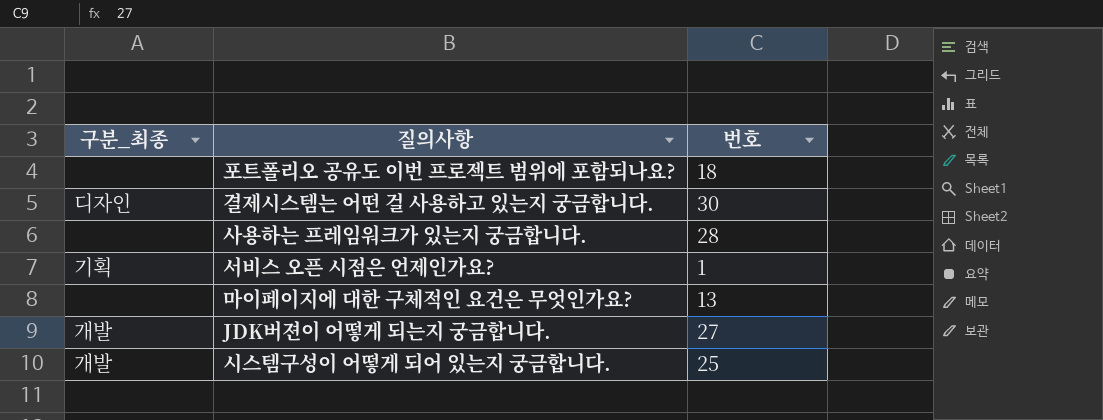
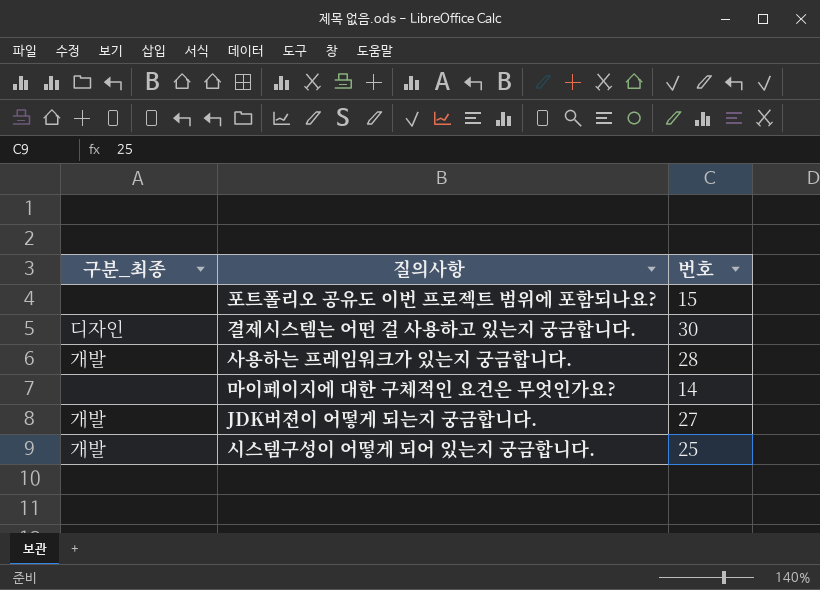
row 서비스 오픈 시점은 언제인가요?: 기획 | 1 -> none
포트폴리오 공유도 이번 프로젝트 범위에 포함되나요? | 번호: 18 -> 15
사용하는 프레임워크가 있는지 궁금합니다. | 구분_최종: none -> 개발
마이페이지에 대한 구체적인 요건은 무엇인가요? | 번호: 13 -> 14

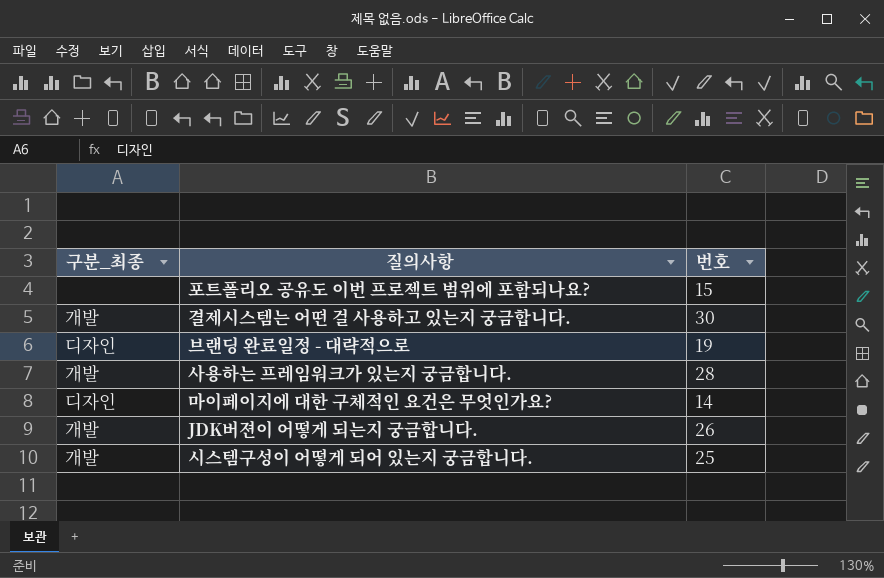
결제시스템는 어떤 걸 사용하고 있는지 궁금합니다. | 구분_최종: 디자인 -> 개발
row 브랜딩 완료일정 - 대략적으로: none -> 디자인 | 19
마이페이지에 대한 구체적인 요건은 무엇인가요? | 구분_최종: none -> 디자인
JDK버젼이 어떻게 되는지 궁금합니다. | 번호: 27 -> 26

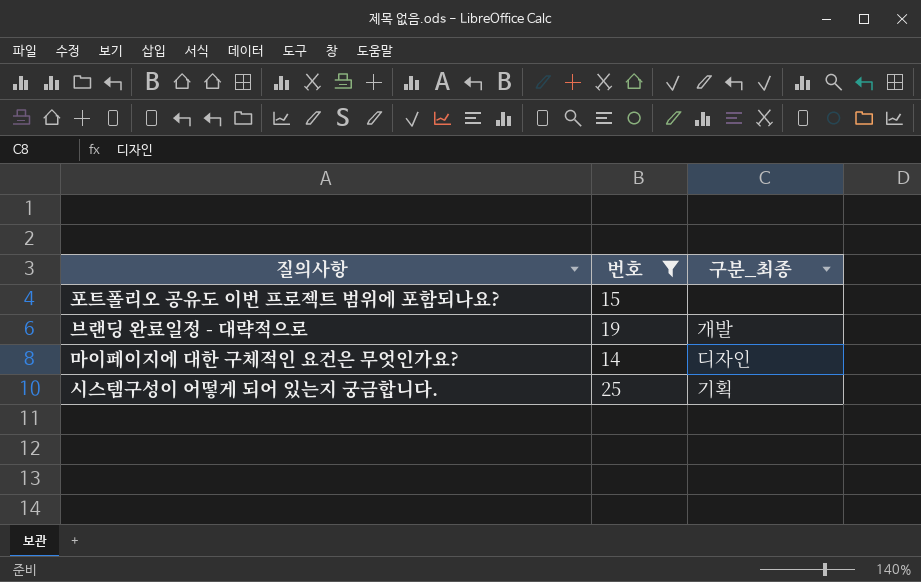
filter: none -> 번호 <= 25
column 구분_최종 | position: 1 -> 3
브랜딩 완료일정 - 대략적으로 | 구분_최종: 디자인 -> 개발
시스템구성이 어떻게 되어 있는지 궁금합니다. | 구분_최종: 개발 -> 기획

